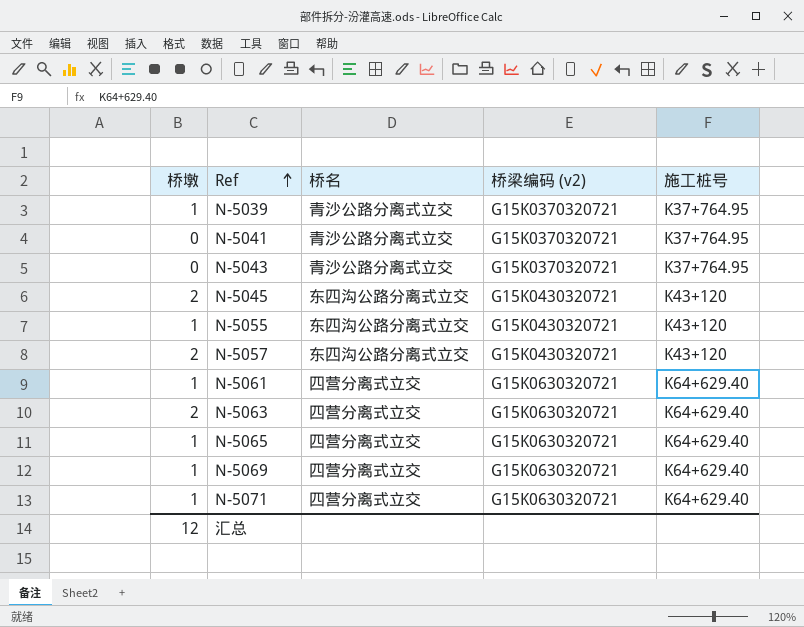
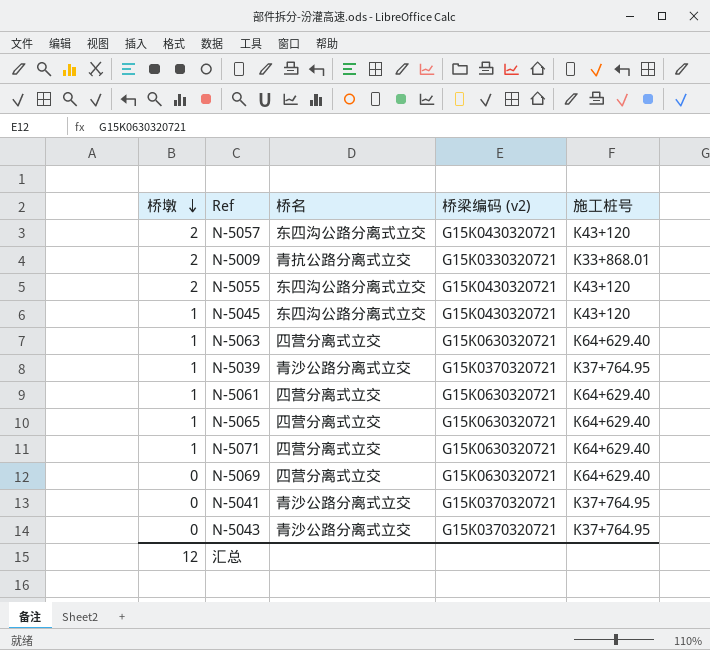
row order: Ref ascending -> 桥墩 descending
row N-5009: none -> 2 | 青抗公路分离式立交 | G15K0330320721 | K33+868.01
N-5055 | 桥墩: 1 -> 2
N-5045 | 桥墩: 2 -> 1
N-5063 | 桥墩: 2 -> 1
N-5069 | 桥墩: 1 -> 0

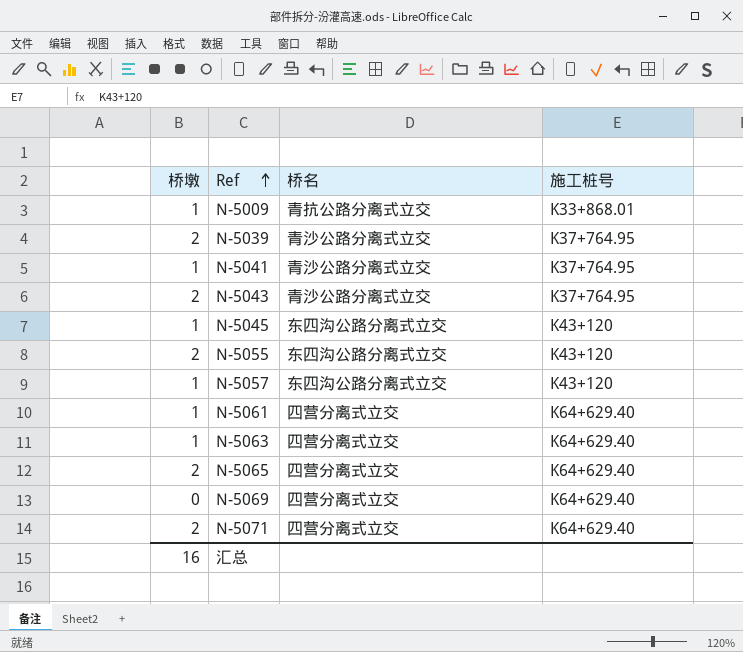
row order: 桥墩 descending -> Ref ascending
column 桥梁编码 (v2) | position: 4 -> none
N-5009 | 桥墩: 2 -> 1
N-5039 | 桥墩: 1 -> 2
N-5041 | 桥墩: 0 -> 1
N-5043 | 桥墩: 0 -> 2
N-5057 | 桥墩: 2 -> 1
N-5065 | 桥墩: 1 -> 2
N-5071 | 桥墩: 1 -> 2
汇总 | 桥墩: 12 -> 16

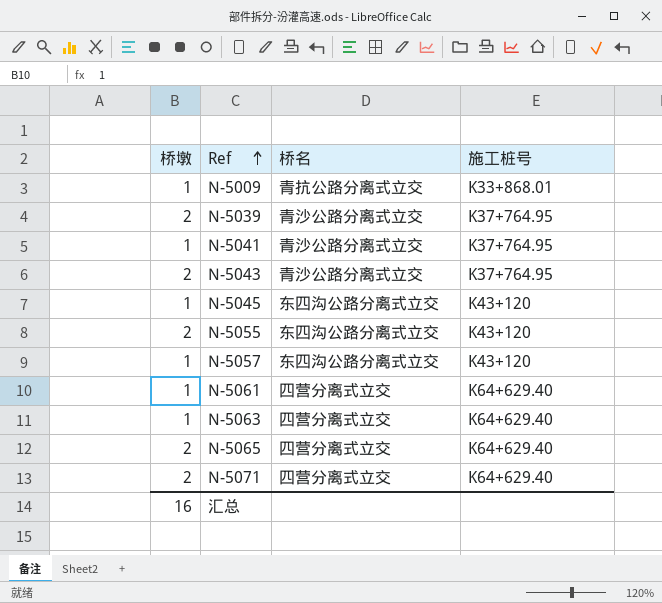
row N-5069: 0 | 四营分离式立交 | K64+629.40 -> none

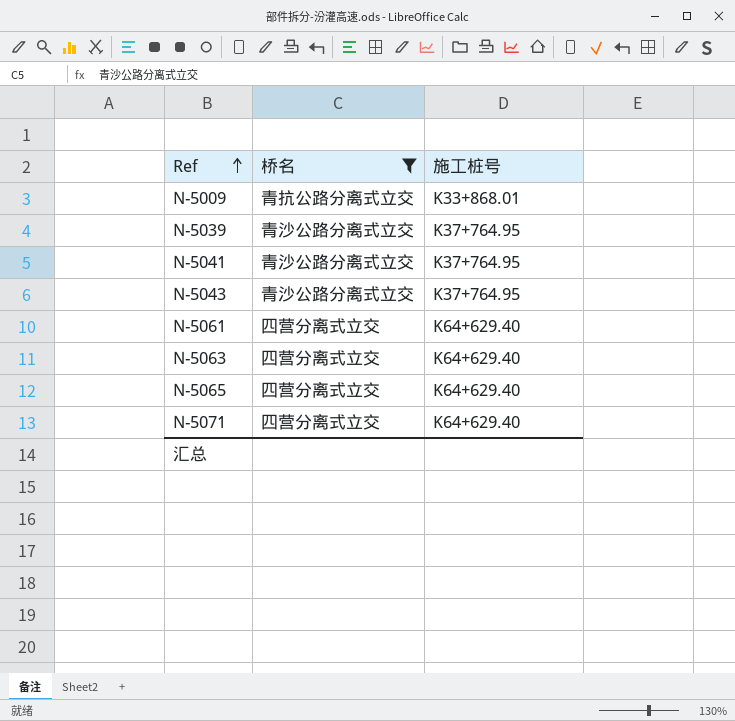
filter: none -> 桥名 != 东四沟公路分离式立交
column 桥墩 | position: 1 -> none

